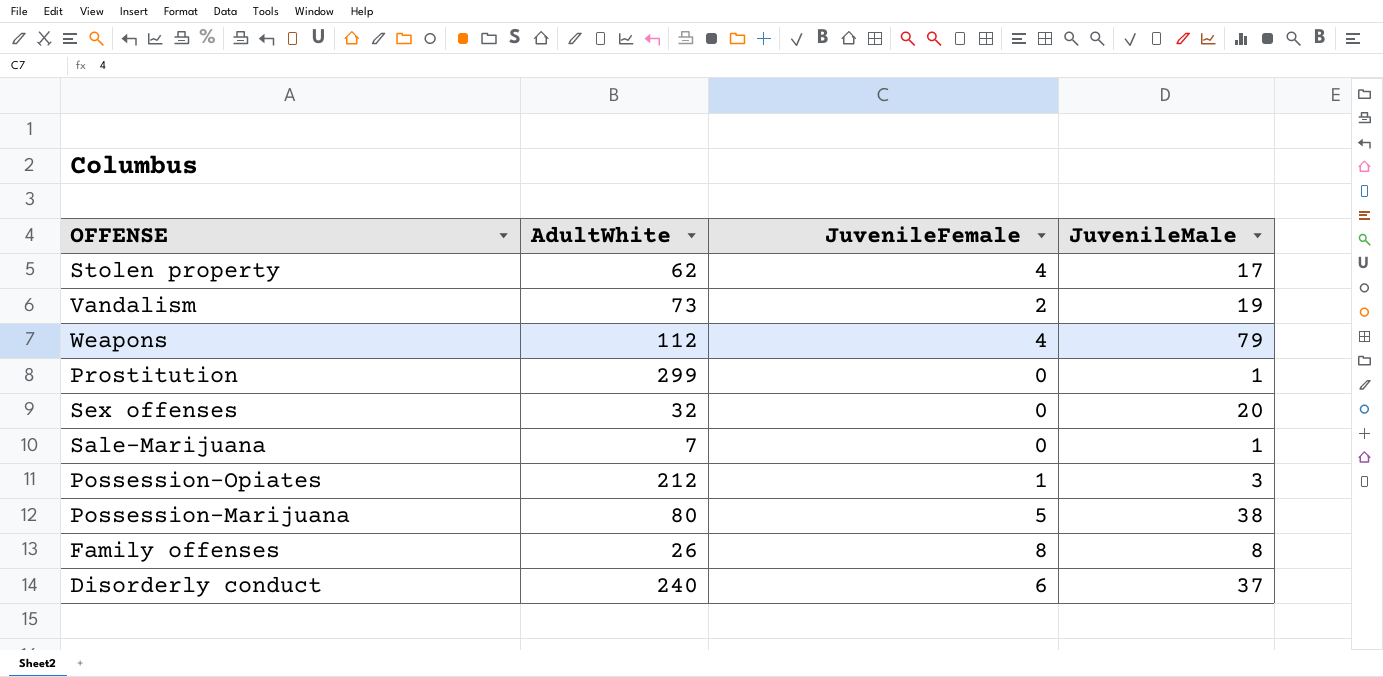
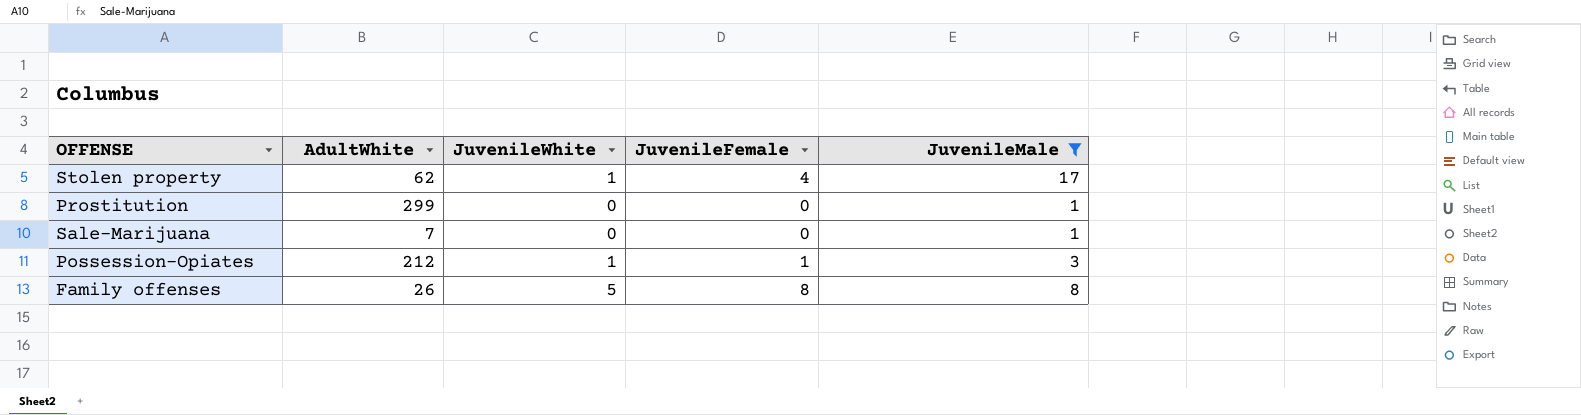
filter: none -> JuvenileMale <= 17
column JuvenileWhite | position: none -> 3

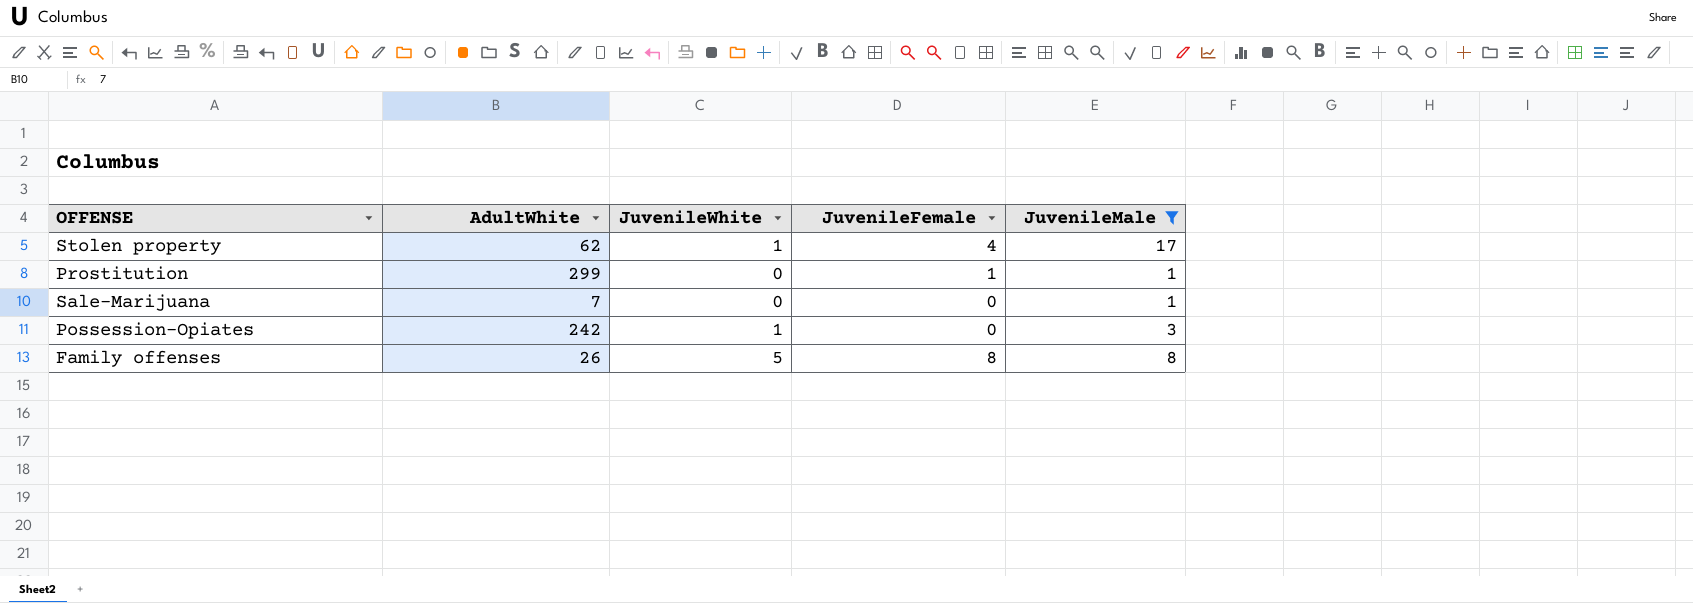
Prostitution | JuvenileFemale: 0 -> 1
Possession-Opiates | AdultWhite: 212 -> 242
Possession-Opiates | JuvenileFemale: 1 -> 0

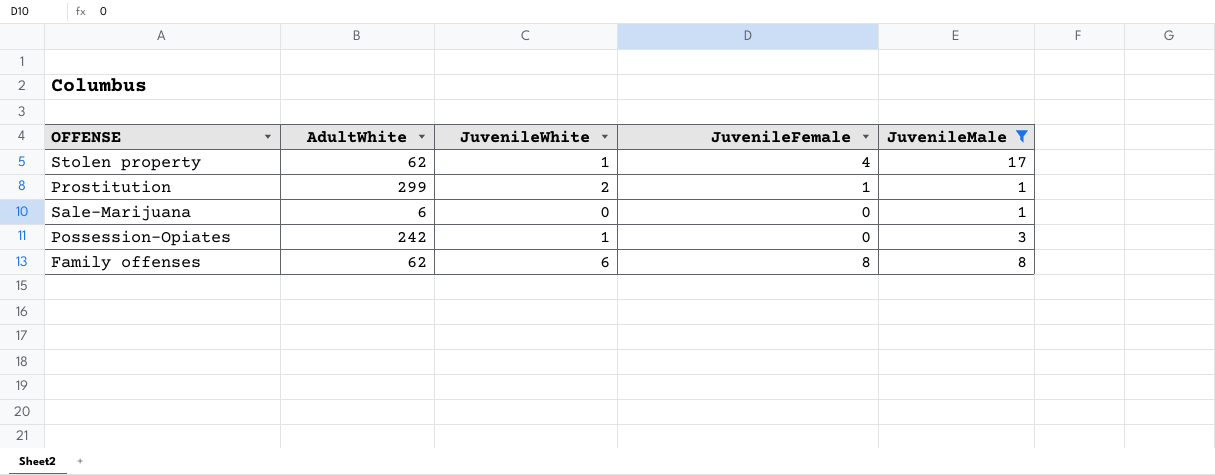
Prostitution | JuvenileWhite: 0 -> 2
Sale-Marijuana | AdultWhite: 7 -> 6
Family offenses | AdultWhite: 26 -> 62
Family offenses | JuvenileWhite: 5 -> 6

